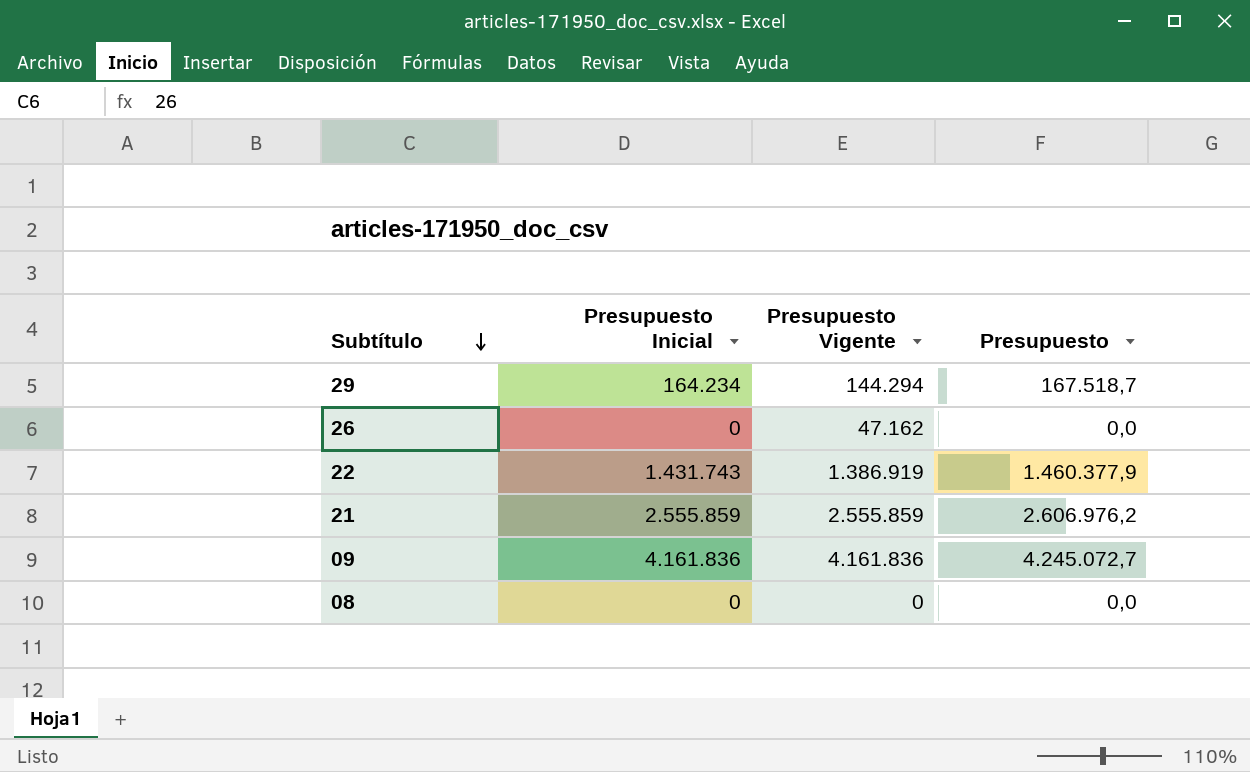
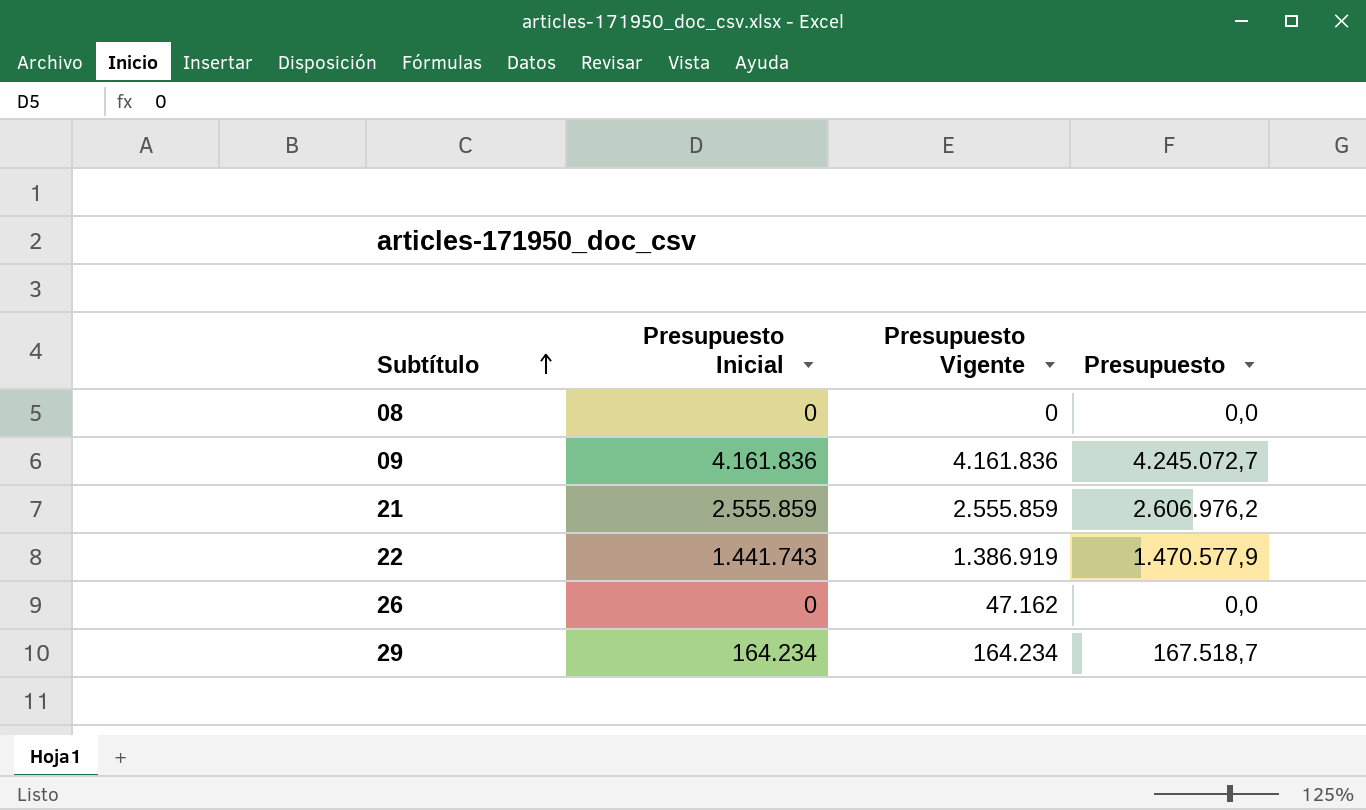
row order: Subtítulo descending -> Subtítulo ascending
22 | Presupuesto Inicial: 1.431.743 -> 1.441.743
22 | Presupuesto: 1.460.377,9 -> 1.470.577,9
29 | Presupuesto Vigente: 144.294 -> 164.234

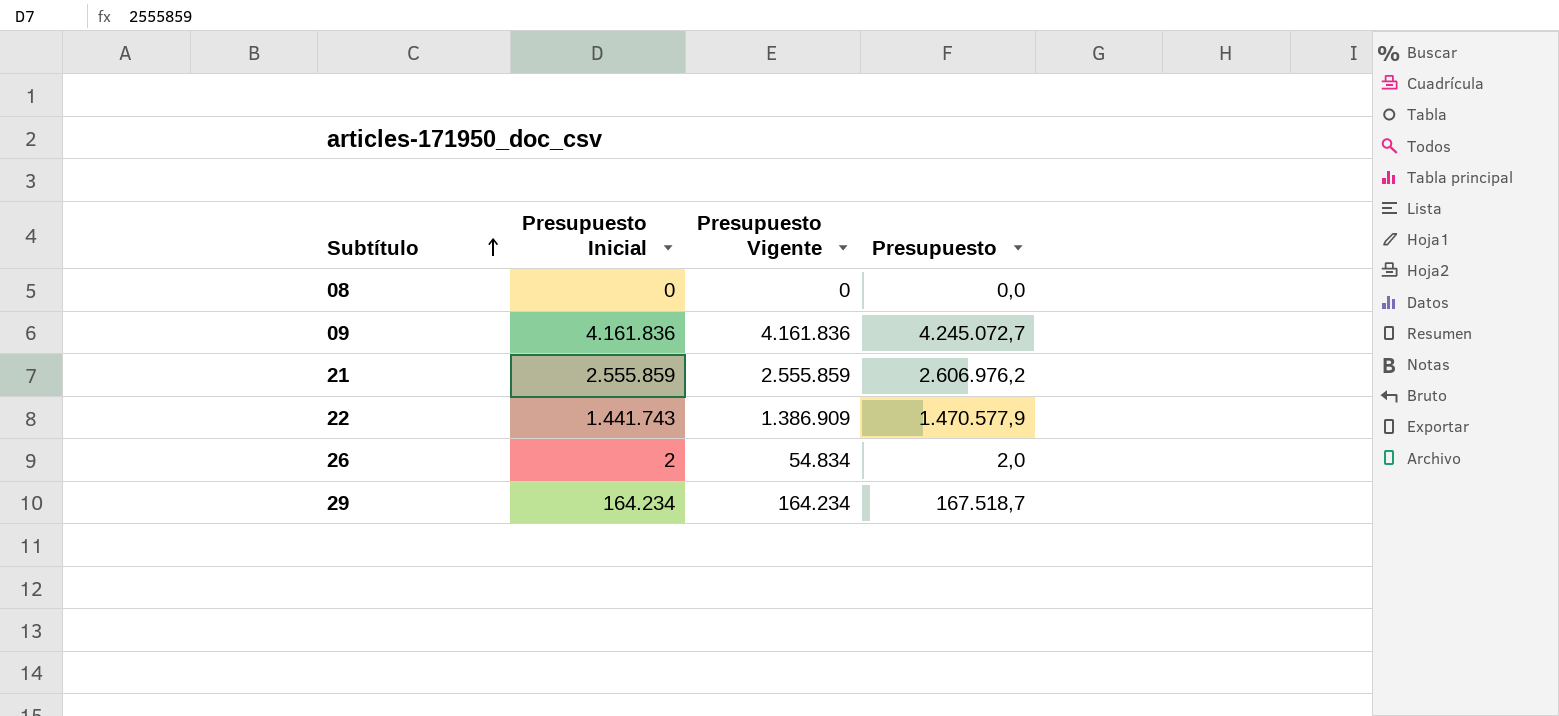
22 | Presupuesto Vigente: 1.386.919 -> 1.386.909
26 | Presupuesto Inicial: 0 -> 2
26 | Presupuesto Vigente: 47.162 -> 54.834
26 | Presupuesto: 0,0 -> 2,0

